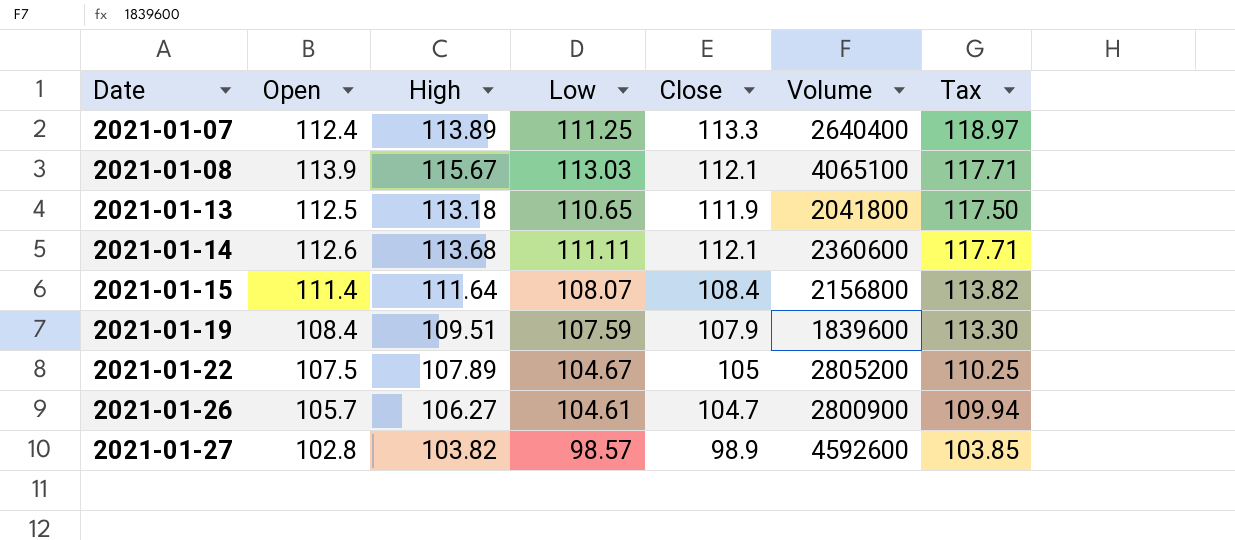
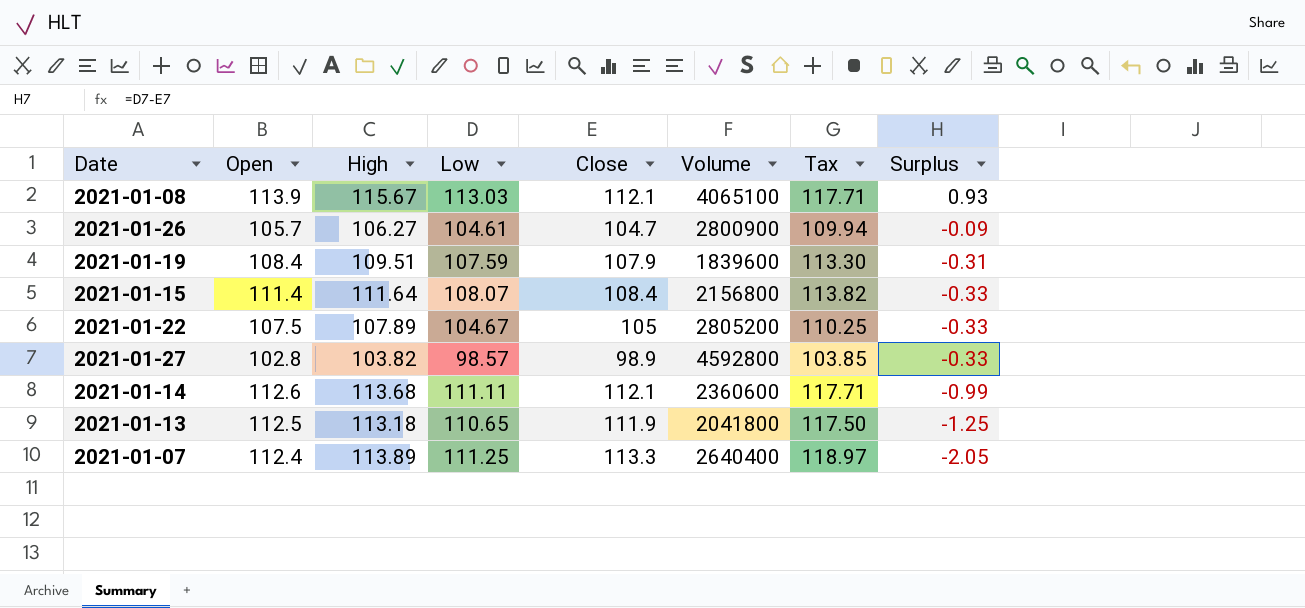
row order: Date ascending -> Surplus descending
column Surplus | formula: none -> [Low] - [Close]
2021-01-27 | Volume: 4592600 -> 4592800

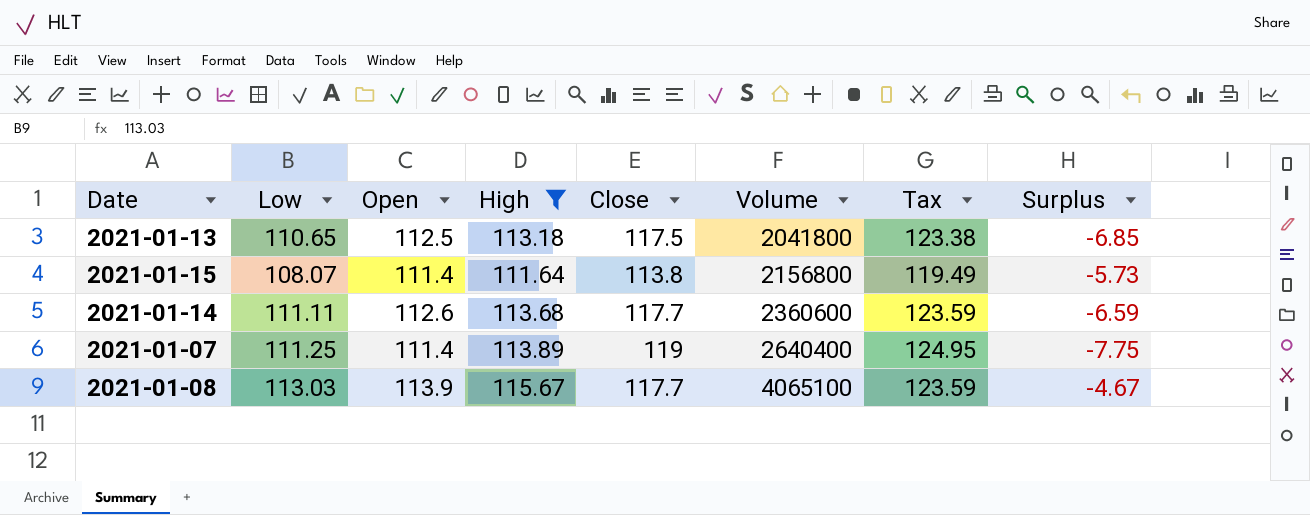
filter: none -> High >= 111.64
row order: Surplus descending -> Volume ascending
column Low | position: 4 -> 2
2021-01-13 | Close: 111.9 -> 117.5
2021-01-13 | Tax: 117.50 -> 123.38
2021-01-13 | Surplus: -1.25 -> -6.85
2021-01-15 | Close: 108.4 -> 113.8
2021-01-15 | Tax: 113.82 -> 119.49
2021-01-15 | Surplus: -0.33 -> -5.73
2021-01-14 | Close: 112.1 -> 117.7
2021-01-14 | Tax: 117.71 -> 123.59
2021-01-14 | Surplus: -0.99 -> -6.59
2021-01-07 | Open: 112.4 -> 111.4
2021-01-07 | Close: 113.3 -> 119
2021-01-07 | Tax: 118.97 -> 124.95
2021-01-07 | Surplus: -2.05 -> -7.75
2021-01-08 | Close: 112.1 -> 117.7
2021-01-08 | Tax: 117.71 -> 123.59
2021-01-08 | Surplus: 0.93 -> -4.67

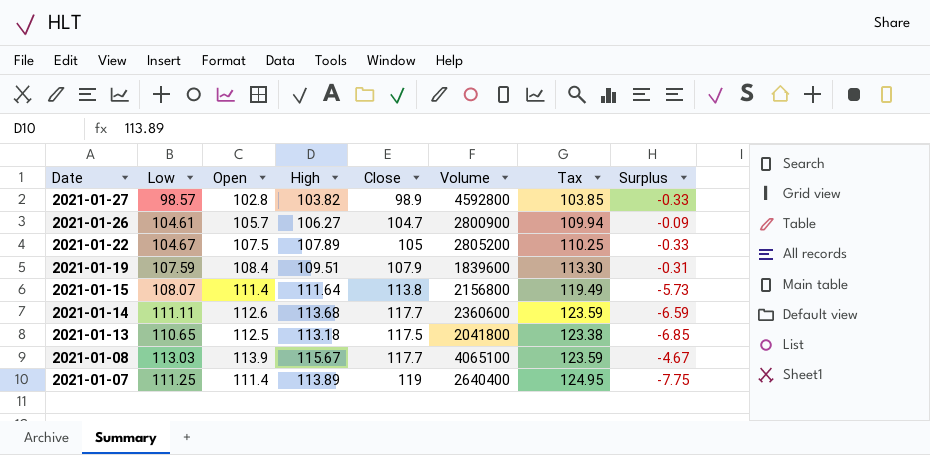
filter: High >= 111.64 -> none
row order: Volume ascending -> Date descending

